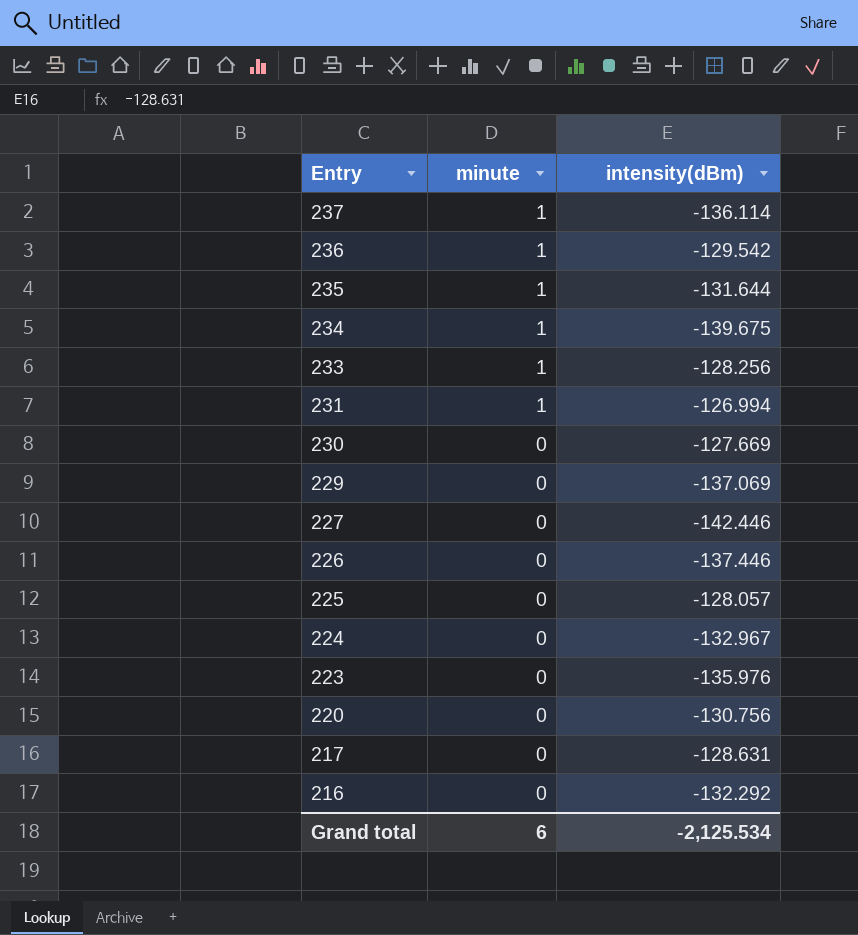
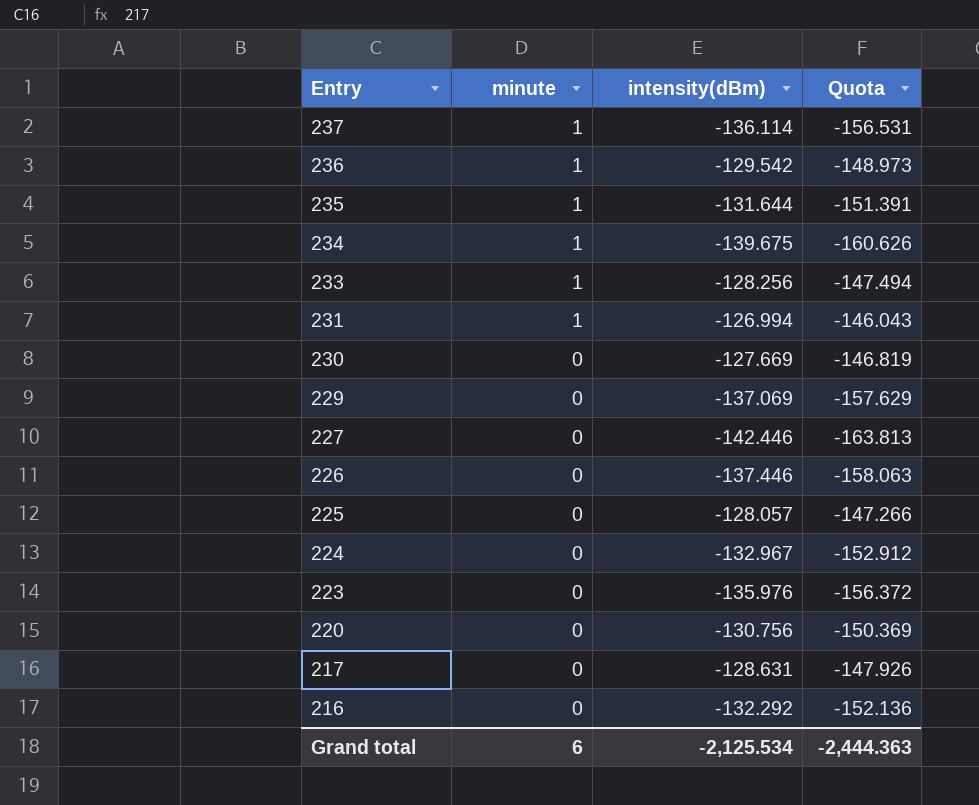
column Quota | formula: none -> [intensity(dBm)] * 1.15

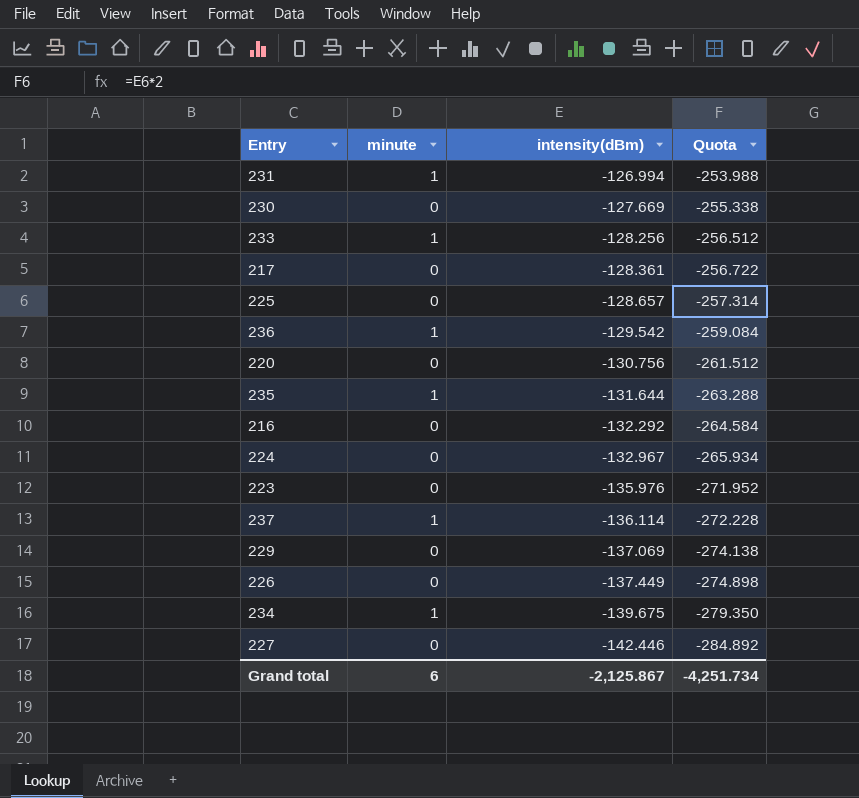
row order: Entry descending -> intensity(dBm) descending
column Quota | formula: [intensity(dBm)] * 1.15 -> [intensity(dBm)] * 2
217 | intensity(dBm): -128.631 -> -128.361
225 | intensity(dBm): -128.057 -> -128.657
226 | intensity(dBm): -137.446 -> -137.449
Grand total | intensity(dBm): -2,125.534 -> -2,125.867
Grand total | Quota: -2,444.363 -> -4,251.734

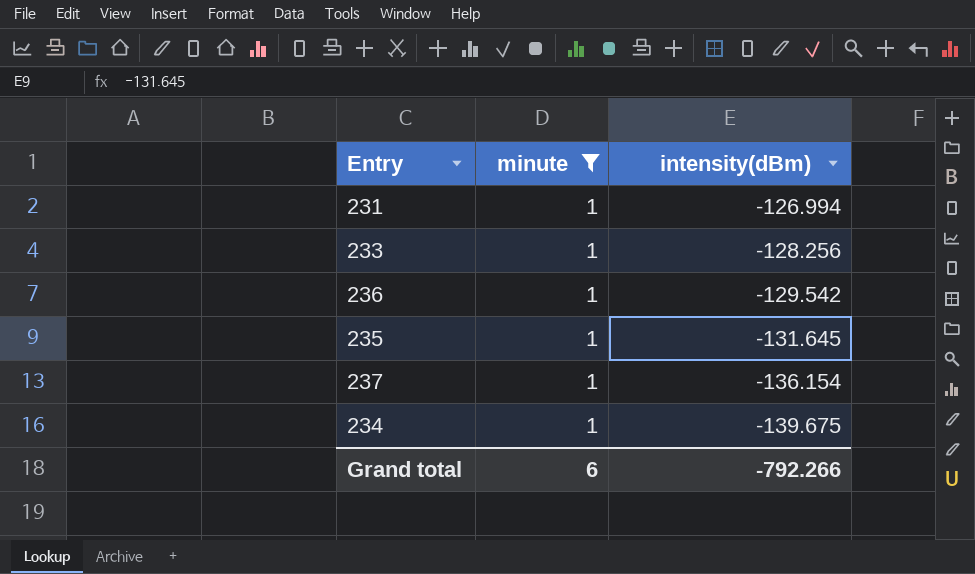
filter: none -> minute = 1
column Quota | formula: [intensity(dBm)] * 2 -> none
235 | intensity(dBm): -131.644 -> -131.645
237 | intensity(dBm): -136.114 -> -136.154
Grand total | intensity(dBm): -2,125.867 -> -792.266

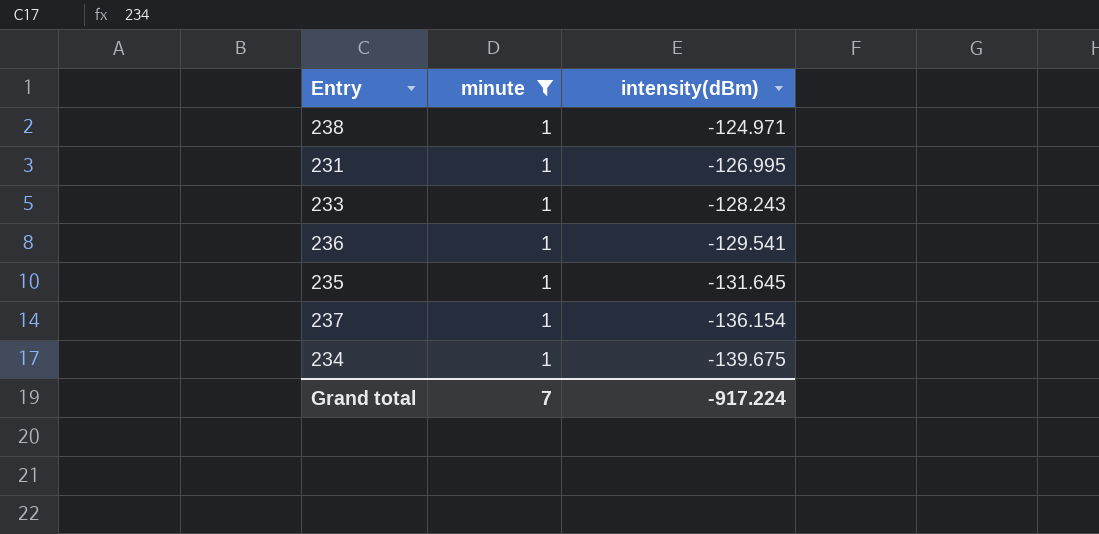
row 238: none -> 1 | -124.971
231 | intensity(dBm): -126.994 -> -126.995
233 | intensity(dBm): -128.256 -> -128.243
236 | intensity(dBm): -129.542 -> -129.541
Grand total | minute: 6 -> 7
Grand total | intensity(dBm): -792.266 -> -917.224

